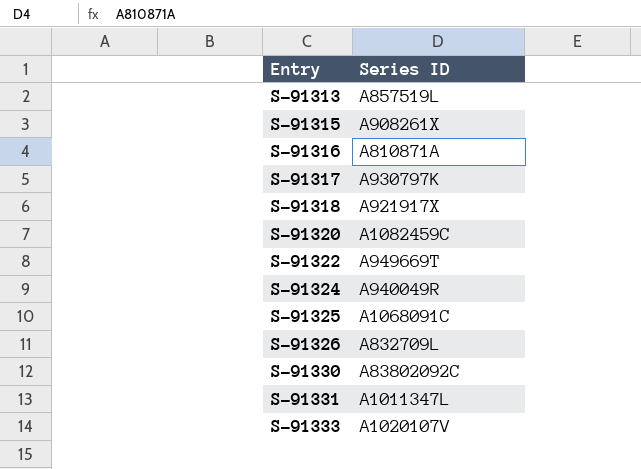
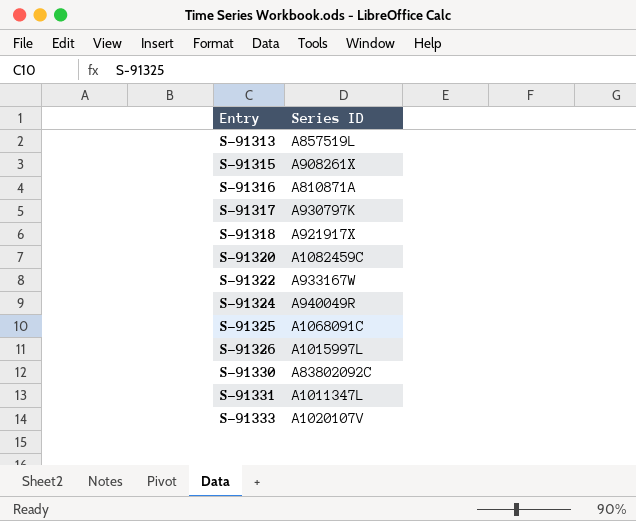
S-91322 | Series ID: A949669T -> A933167W
S-91326 | Series ID: A832709L -> A1015997L

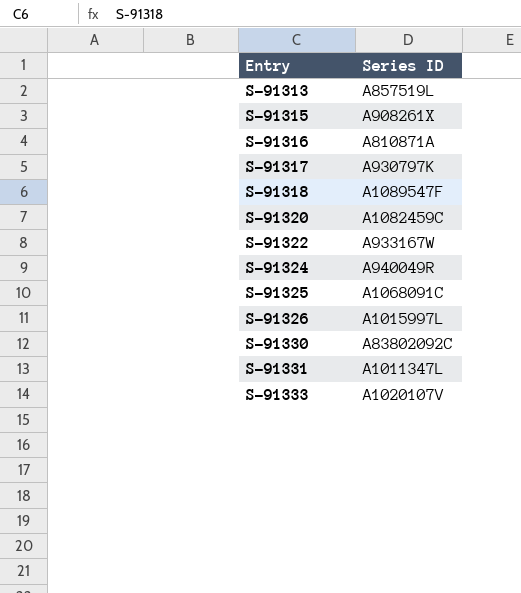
S-91318 | Series ID: A921917X -> A1089547F

